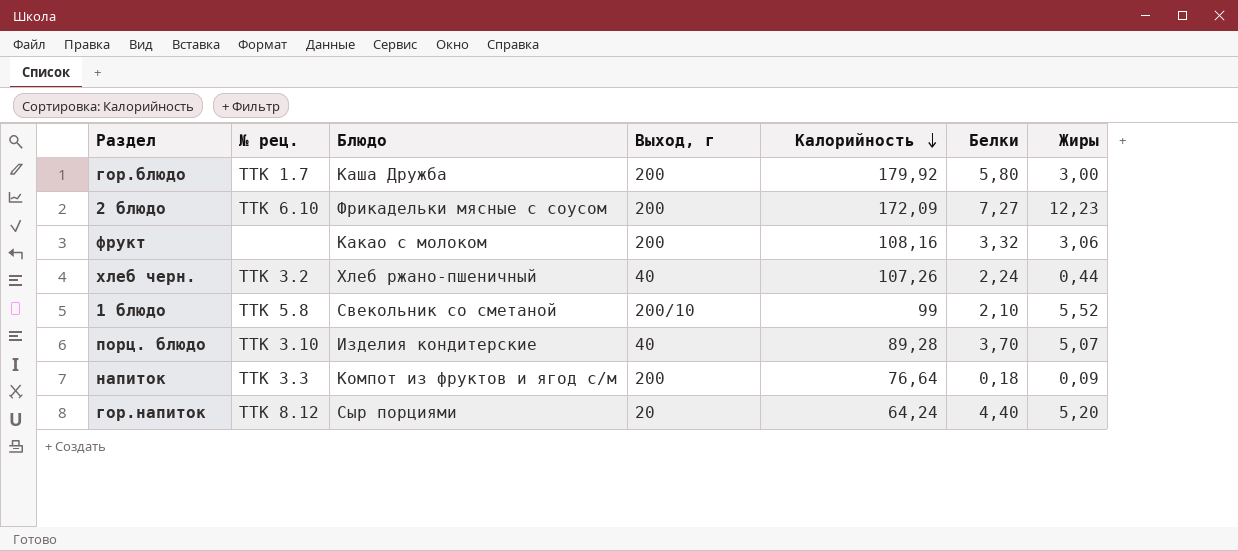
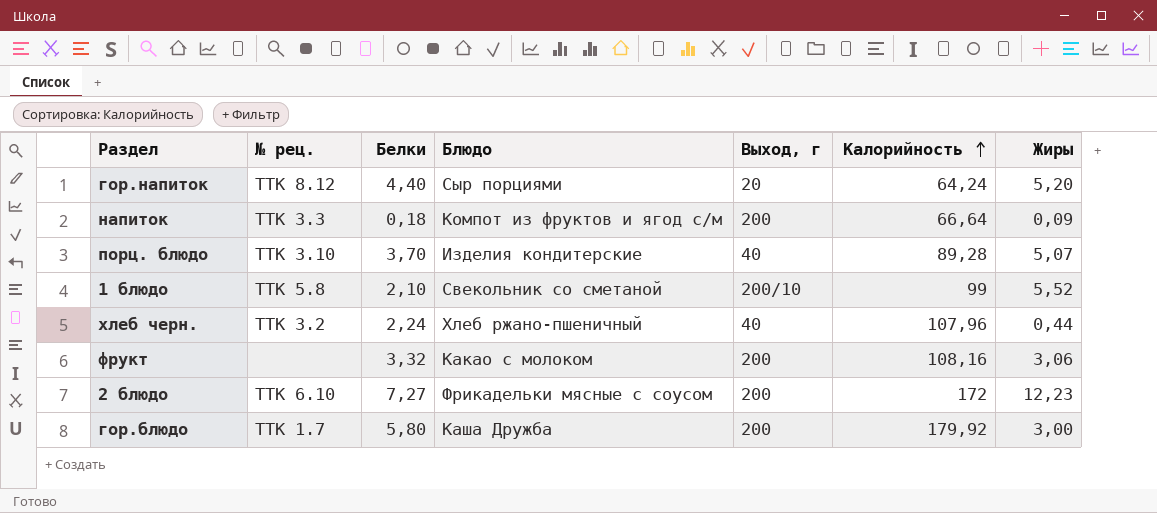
row order: Калорийность descending -> Калорийность ascending
column Белки | position: 6 -> 3
напиток | Калорийность: 76,64 -> 66,64
хлеб черн. | Калорийность: 107,26 -> 107,96
2 блюдо | Калорийность: 172,09 -> 172

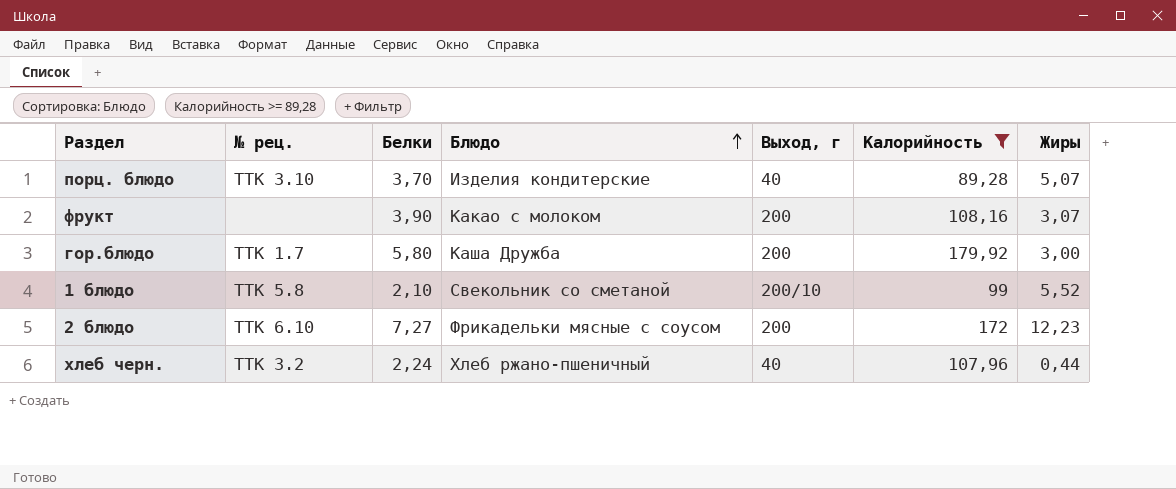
filter: none -> Калорийность >= 89,28
row order: Калорийность ascending -> Блюдо ascending
фрукт | Белки: 3,32 -> 3,90
фрукт | Жиры: 3,06 -> 3,07

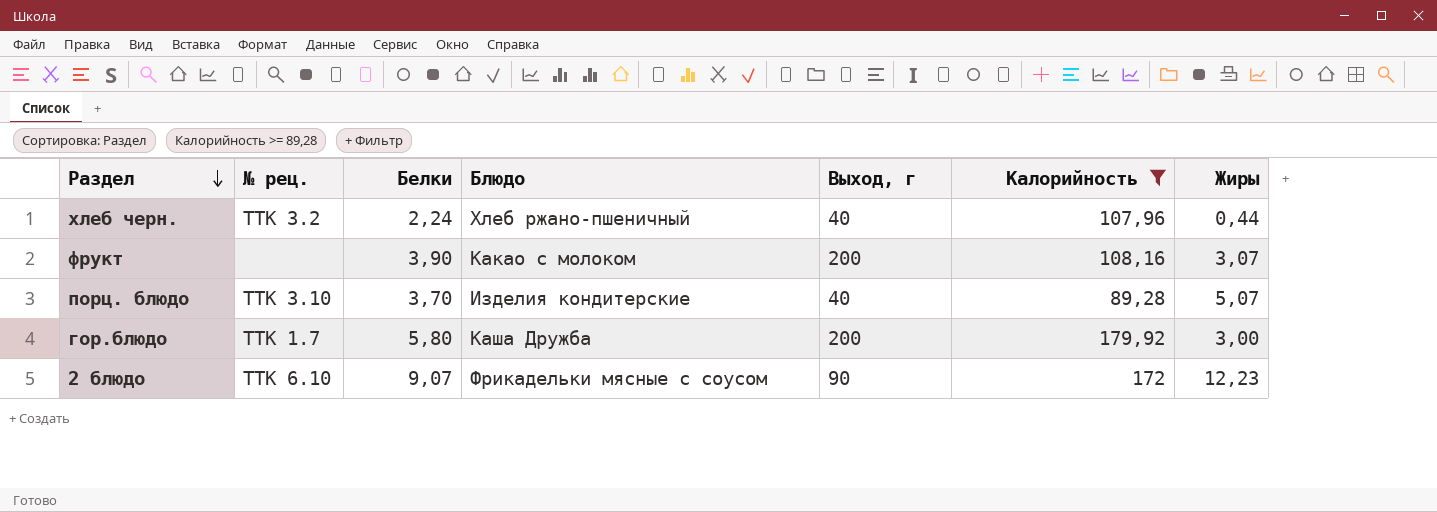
row order: Блюдо ascending -> Раздел descending
row 1 блюдо: ТТК 5.8 | 2,10 | Свекольник со сметаной | 200/10 | 99 | 5,52 -> none
2 блюдо | Белки: 7,27 -> 9,07
2 блюдо | Выход, г: 200 -> 90

